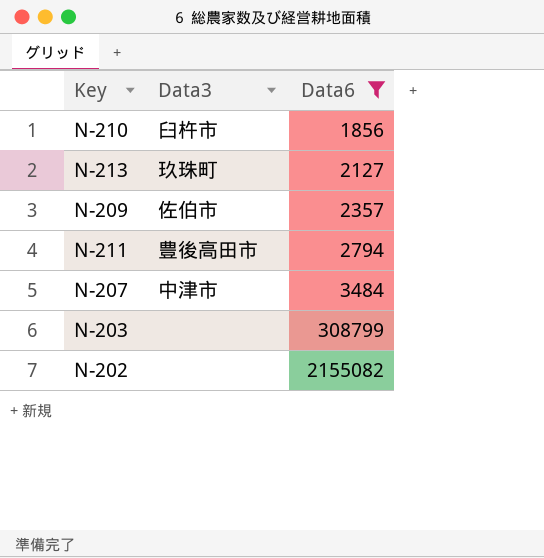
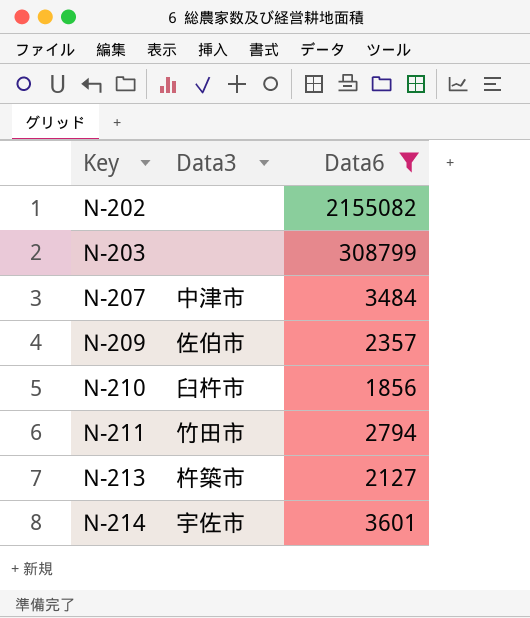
row order: Data6 ascending -> Key ascending
N-211 | Data3: 豊後高田市 -> 竹田市
N-213 | Data3: 玖珠町 -> 杵築市
row N-214: none -> 宇佐市 | 3601

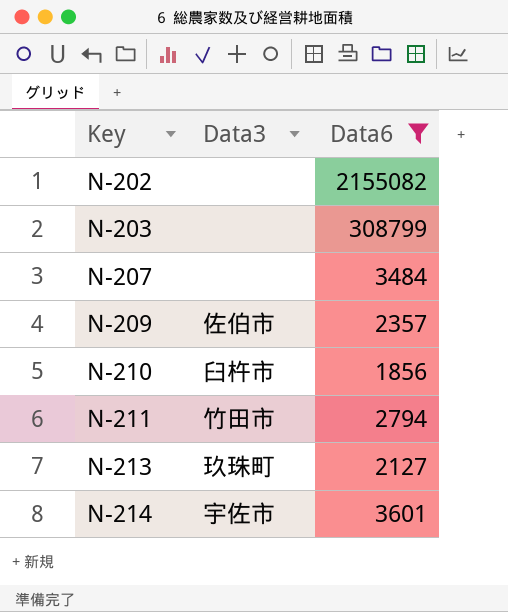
N-207 | Data3: 中津市 -> none
N-213 | Data3: 杵築市 -> 玖珠町

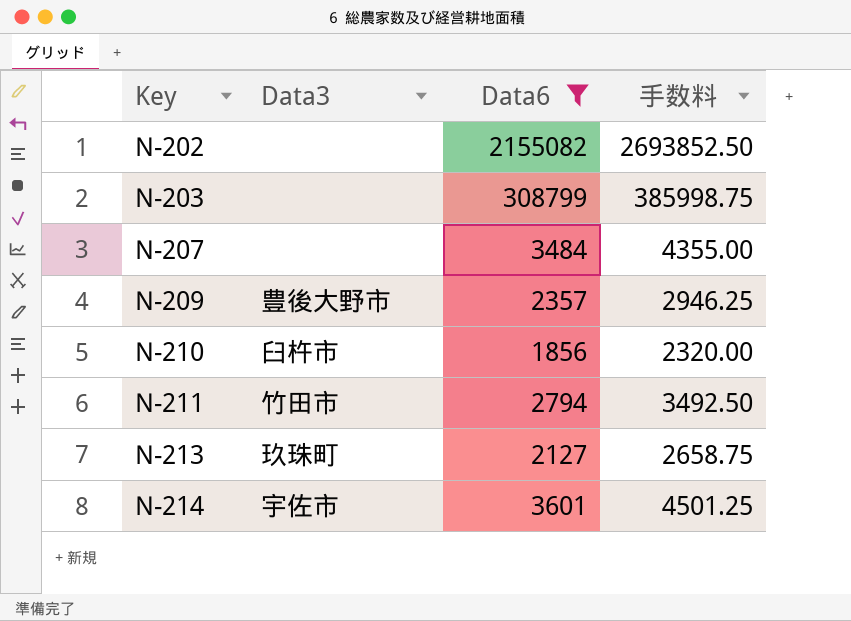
column 手数料 | formula: none -> [Data6] * 1.25
N-209 | Data3: 佐伯市 -> 豊後大野市

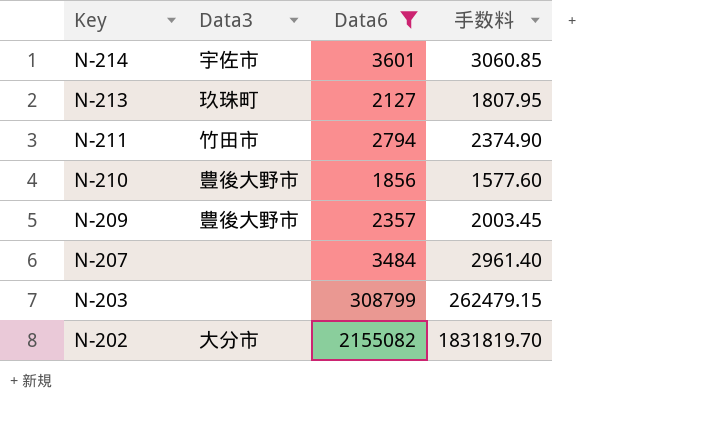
row order: Key ascending -> Key descending
column 手数料 | formula: [Data6] * 1.25 -> [Data6] * 0.85
N-210 | Data3: 臼杵市 -> 豊後大野市
N-202 | Data3: none -> 大分市

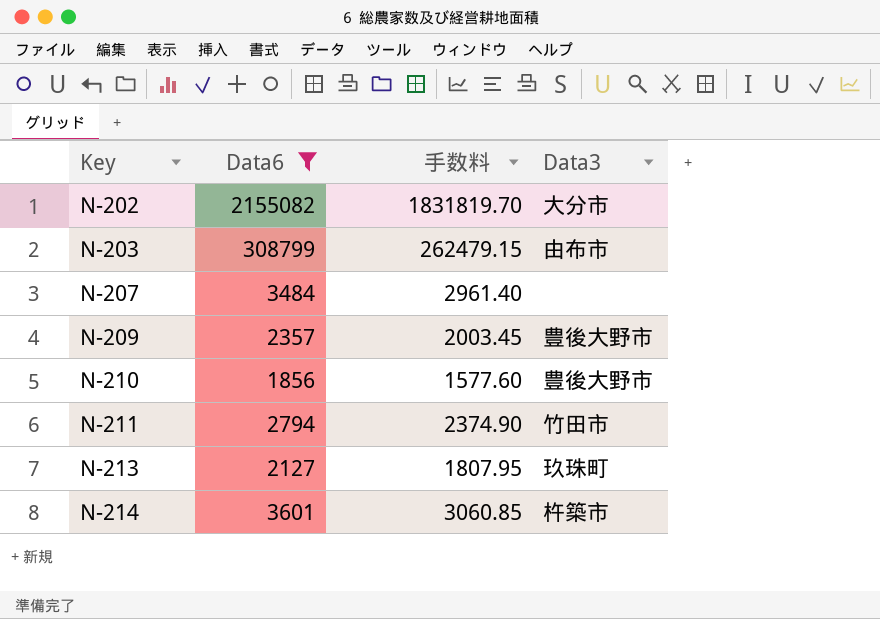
row order: Key descending -> Key ascending
column Data3 | position: 2 -> 4
N-203 | Data3: none -> 由布市
N-214 | Data3: 宇佐市 -> 杵築市

